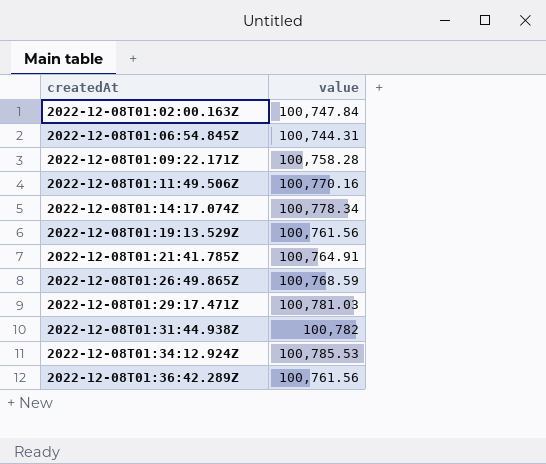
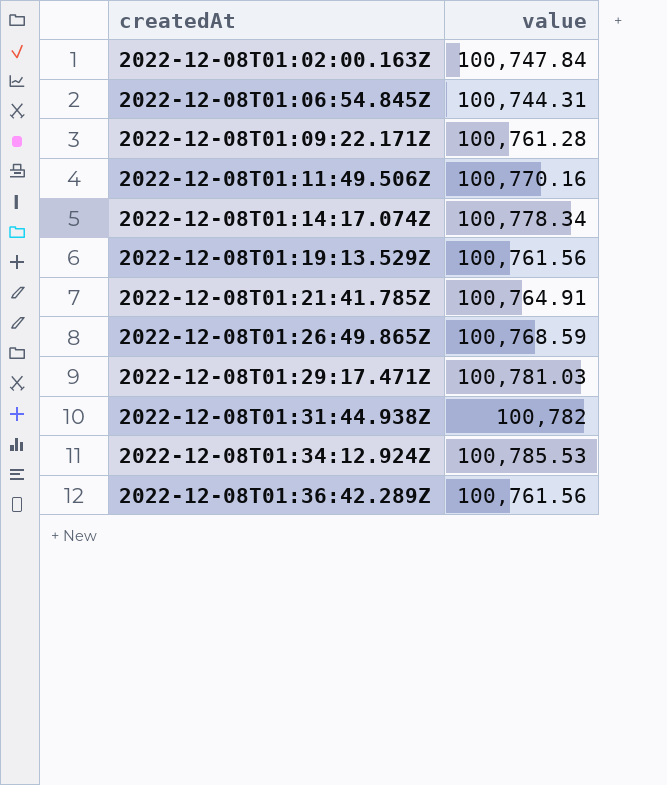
2022-12-08T01:09:22.171Z | value: 100,758.28 -> 100,761.28

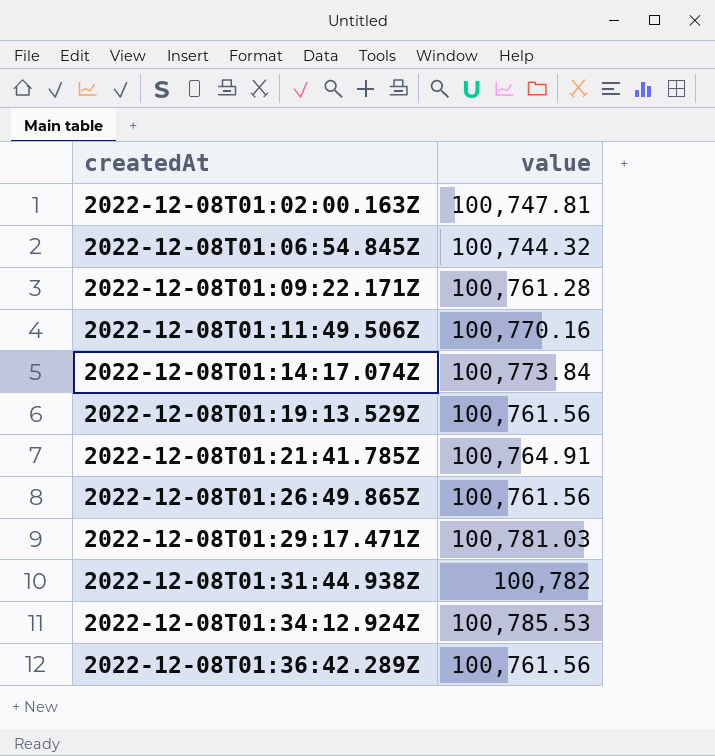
2022-12-08T01:02:00.163Z | value: 100,747.84 -> 100,747.81
2022-12-08T01:06:54.845Z | value: 100,744.31 -> 100,744.32
2022-12-08T01:14:17.074Z | value: 100,778.34 -> 100,773.84
2022-12-08T01:26:49.865Z | value: 100,768.59 -> 100,761.56

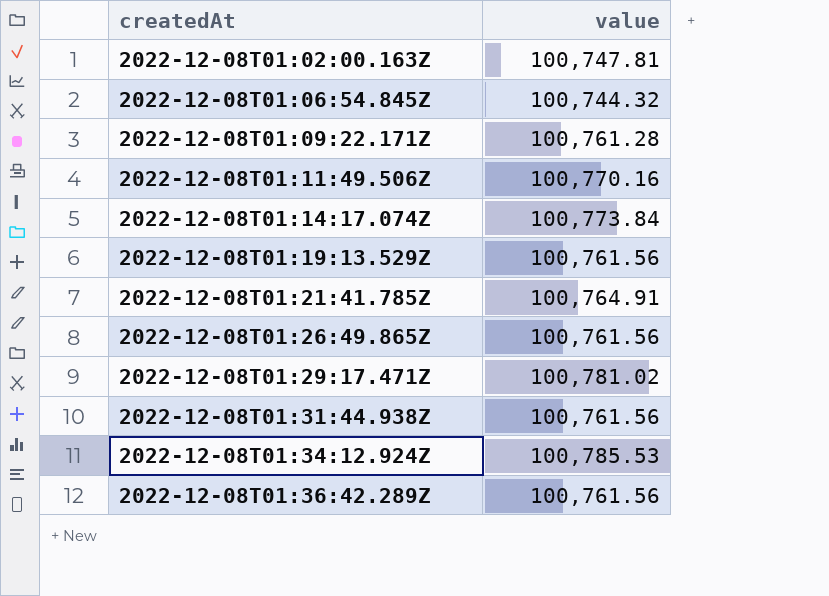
2022-12-08T01:29:17.471Z | value: 100,781.03 -> 100,781.02
2022-12-08T01:31:44.938Z | value: 100,782 -> 100,761.56

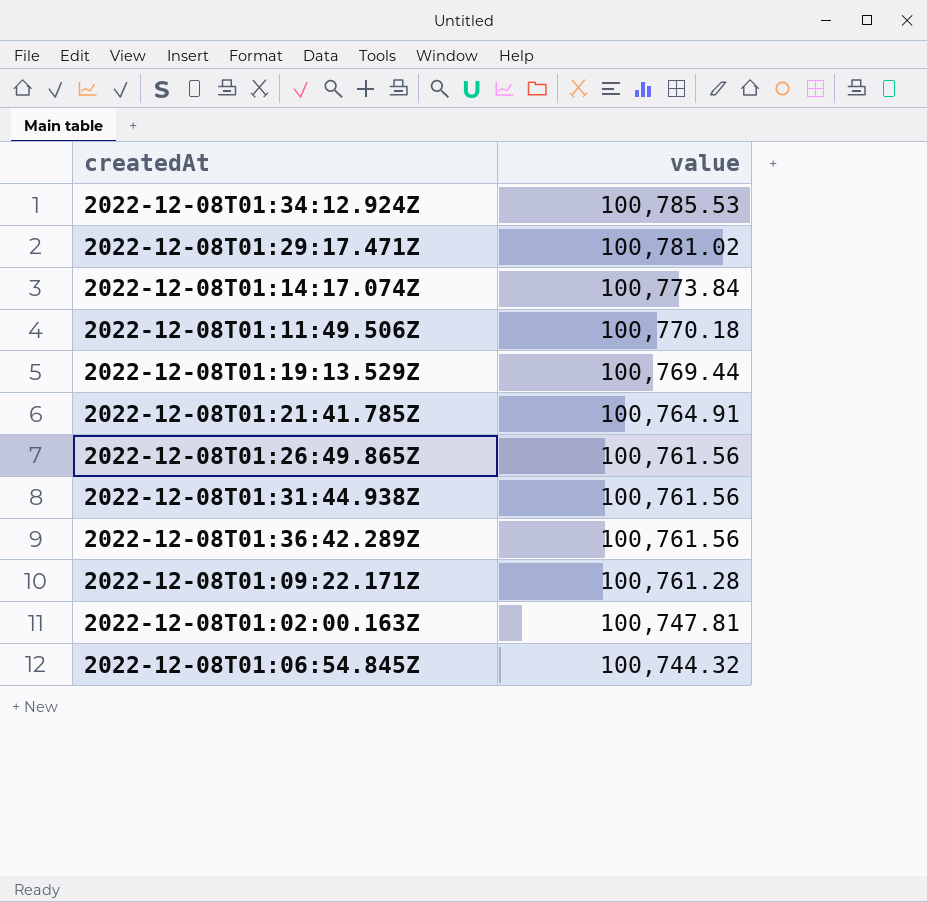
row order: createdAt ascending -> value descending
2022-12-08T01:11:49.506Z | value: 100,770.16 -> 100,770.18
2022-12-08T01:19:13.529Z | value: 100,761.56 -> 100,769.44

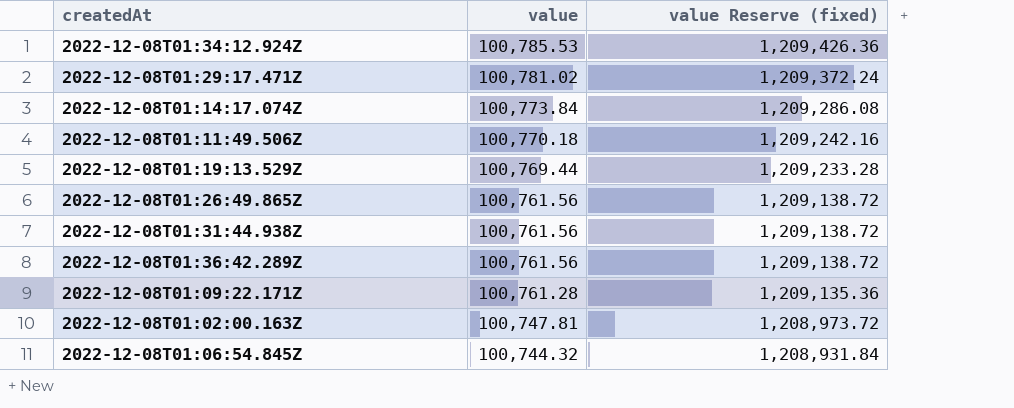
column value Reserve (fixed) | formula: none -> [value] * 12
row 2022-12-08T01:21:41.785Z: 100,764.91 -> none

